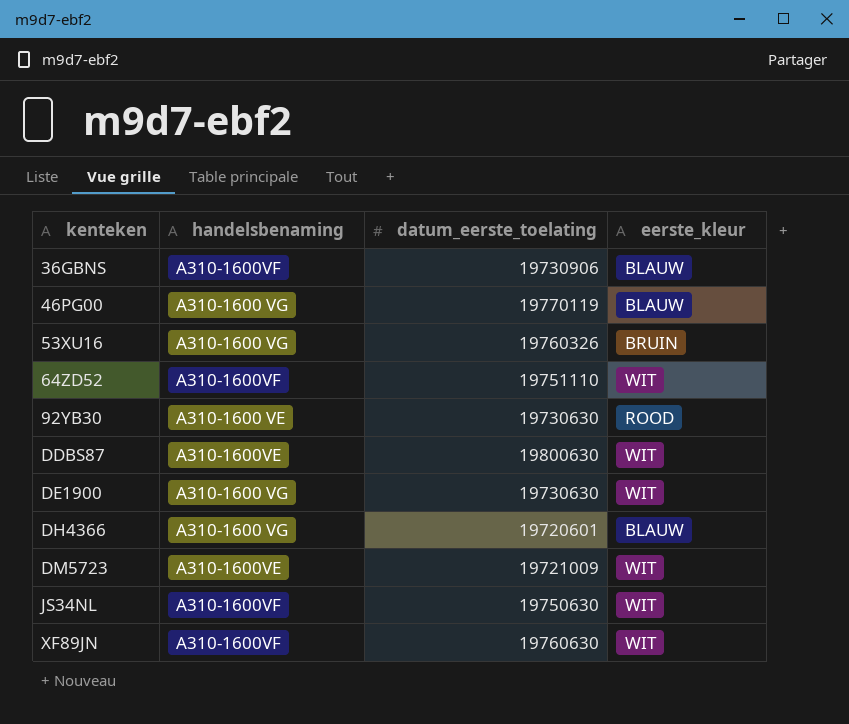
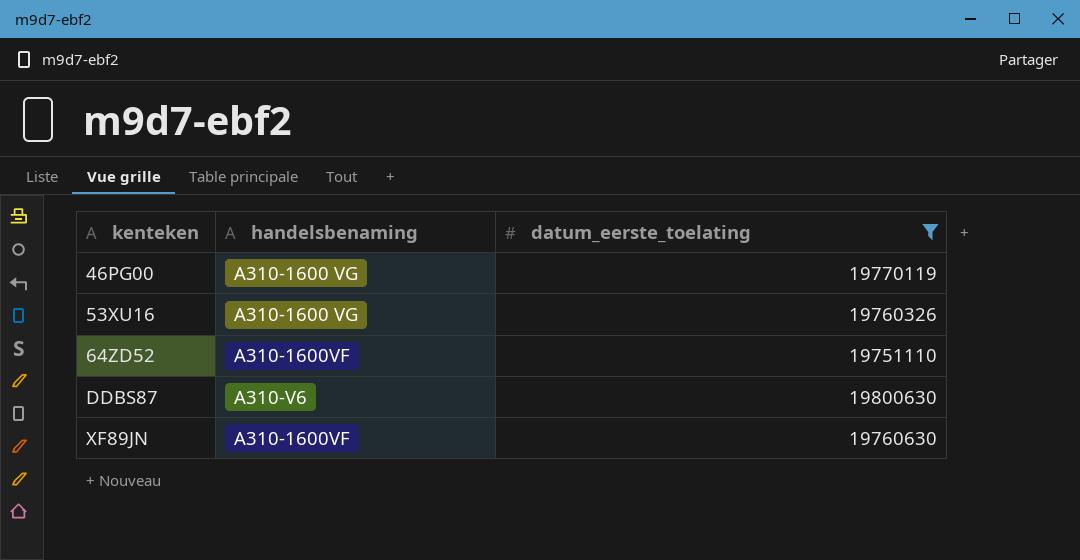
filter: none -> datum_eerste_toelating >= 19751110
column eerste_kleur | position: 4 -> none
DDBS87 | handelsbenaming: A310-1600VE -> A310-V6

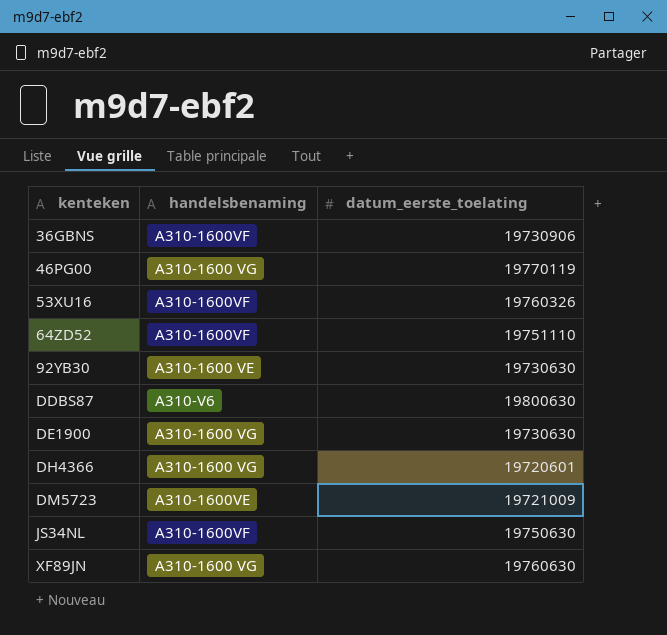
filter: datum_eerste_toelating >= 19751110 -> none
53XU16 | handelsbenaming: A310-1600 VG -> A310-1600VF
XF89JN | handelsbenaming: A310-1600VF -> A310-1600 VG

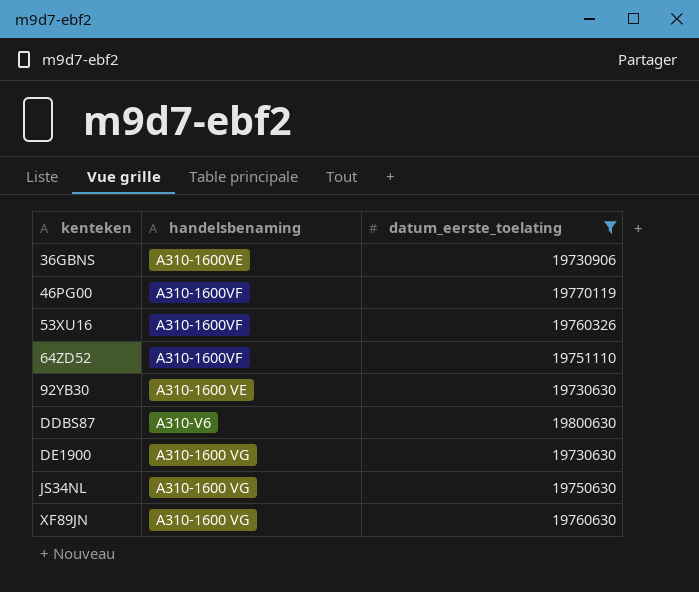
filter: none -> datum_eerste_toelating >= 19730630
36GBNS | handelsbenaming: A310-1600VF -> A310-1600VE
46PG00 | handelsbenaming: A310-1600 VG -> A310-1600VF
JS34NL | handelsbenaming: A310-1600VF -> A310-1600 VG

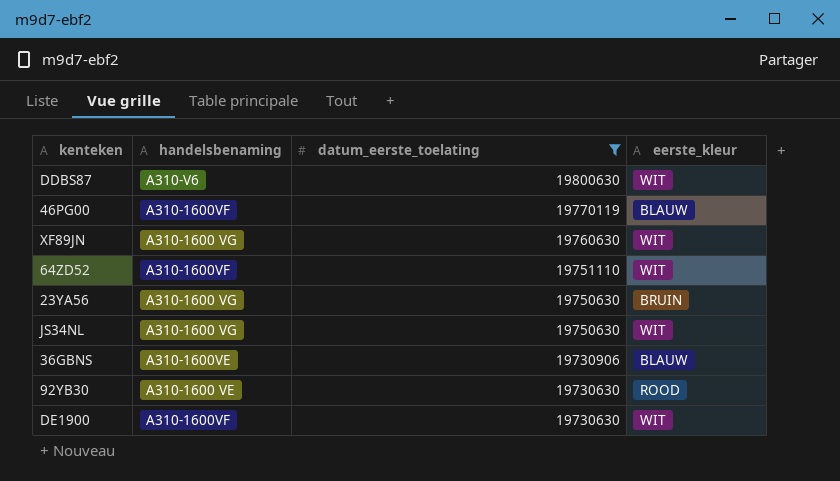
row order: kenteken ascending -> datum_eerste_toelating descending
column eerste_kleur | position: none -> 4
row 53XU16: A310-1600VF | 19760326 -> none
row 23YA56: none -> A310-1600 VG | 19750630 | BRUIN
DE1900 | handelsbenaming: A310-1600 VG -> A310-1600VF

